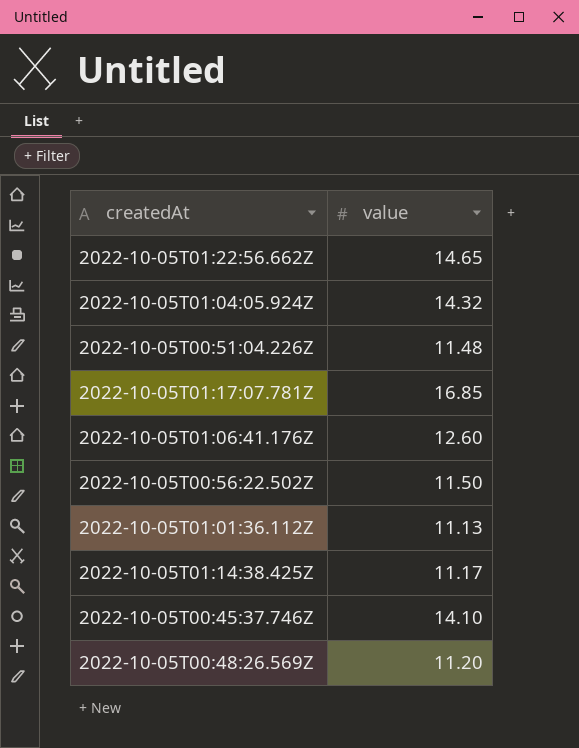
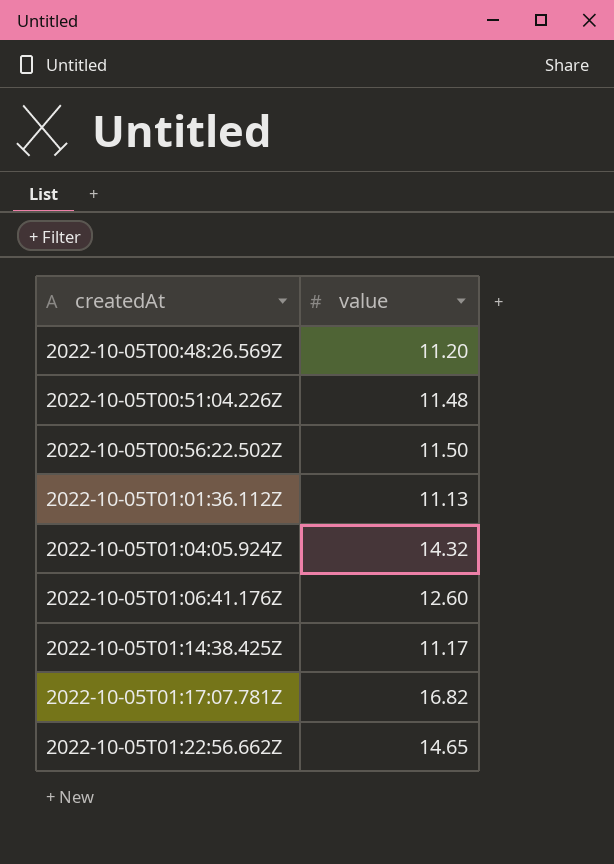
row order: none -> createdAt ascending
row 2022-10-05T00:45:37.746Z: 14.10 -> none
2022-10-05T01:17:07.781Z | value: 16.85 -> 16.82

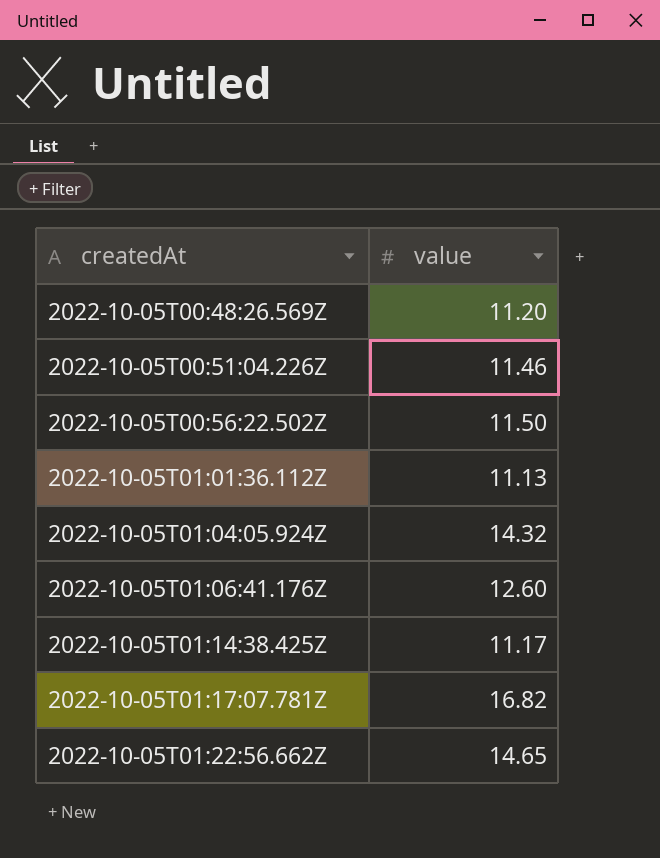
2022-10-05T00:51:04.226Z | value: 11.48 -> 11.46

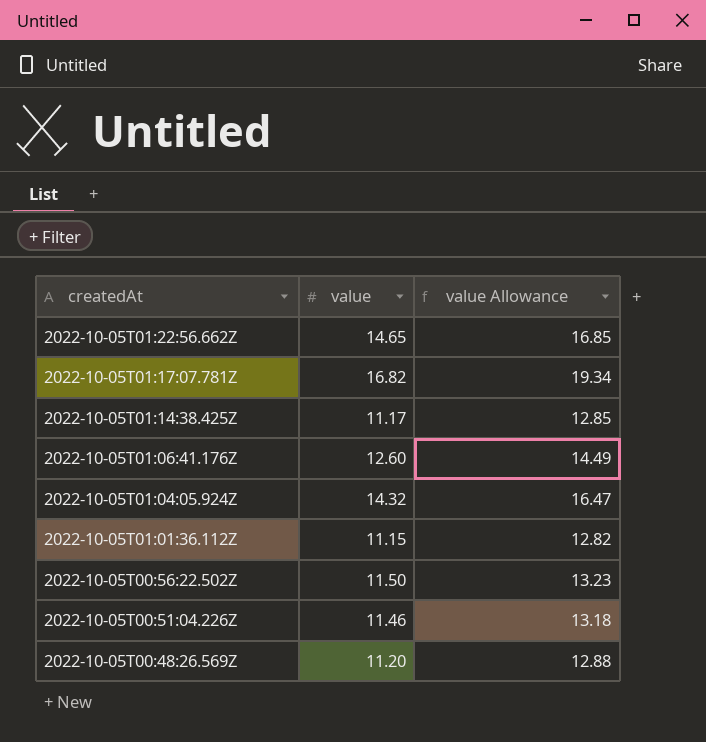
row order: createdAt ascending -> createdAt descending
column value Allowance | formula: none -> [value] * 1.15
2022-10-05T01:01:36.112Z | value: 11.13 -> 11.15

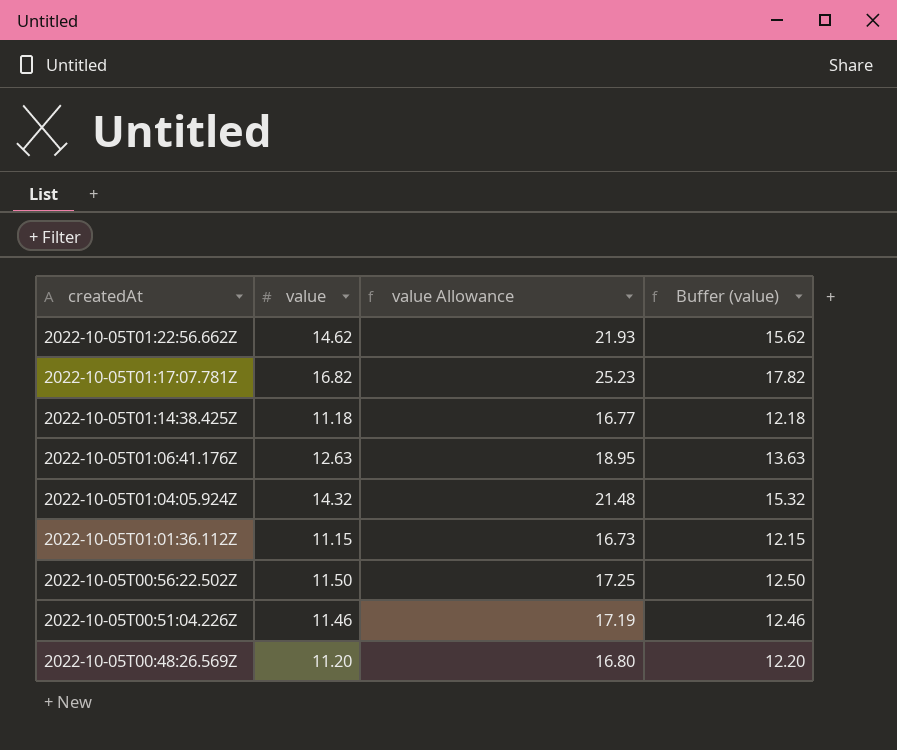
column value Allowance | formula: [value] * 1.15 -> [value] * 1.5
column Buffer (value) | formula: none -> [value] + 1
2022-10-05T01:22:56.662Z | value: 14.65 -> 14.62
2022-10-05T01:14:38.425Z | value: 11.17 -> 11.18
2022-10-05T01:06:41.176Z | value: 12.60 -> 12.63

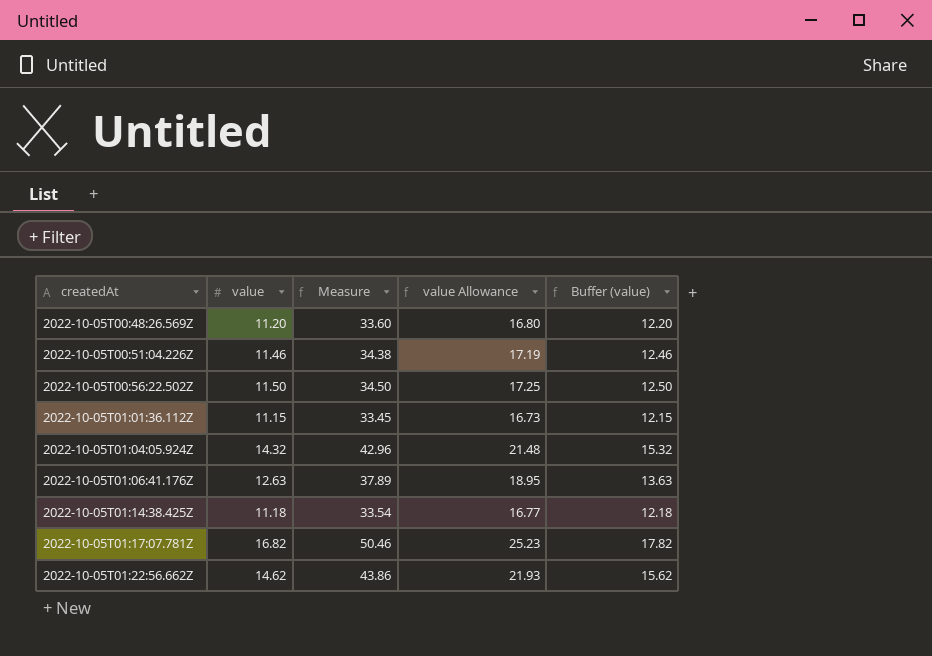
row order: createdAt descending -> createdAt ascending
column Measure | formula: none -> [value] * 3

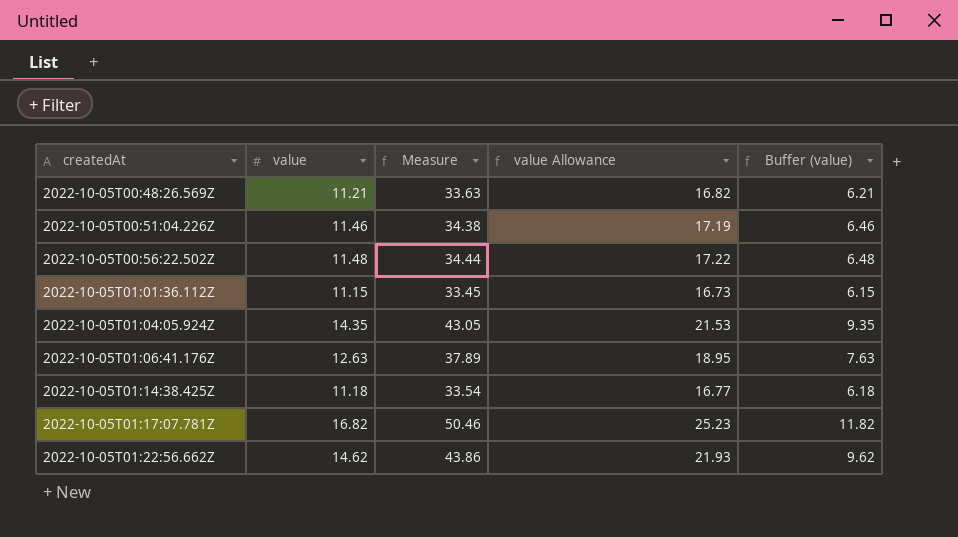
column Buffer (value) | formula: [value] + 1 -> [value] - 5
2022-10-05T00:48:26.569Z | value: 11.20 -> 11.21
2022-10-05T00:48:26.569Z | Measure: 33.60 -> 33.63
2022-10-05T00:48:26.569Z | value Allowance: 16.80 -> 16.82
2022-10-05T00:56:22.502Z | value: 11.50 -> 11.48
2022-10-05T00:56:22.502Z | Measure: 34.50 -> 34.44
2022-10-05T00:56:22.502Z | value Allowance: 17.25 -> 17.22
2022-10-05T01:04:05.924Z | value: 14.32 -> 14.35
2022-10-05T01:04:05.924Z | Measure: 42.96 -> 43.05
2022-10-05T01:04:05.924Z | value Allowance: 21.48 -> 21.53

